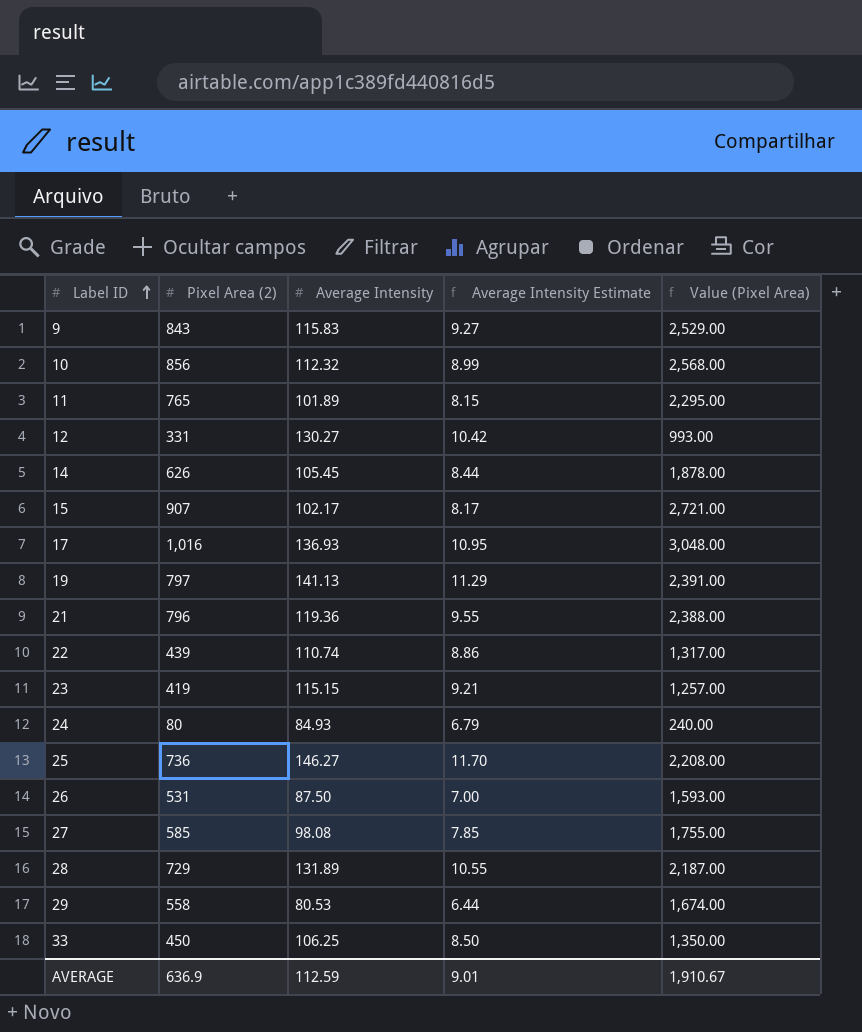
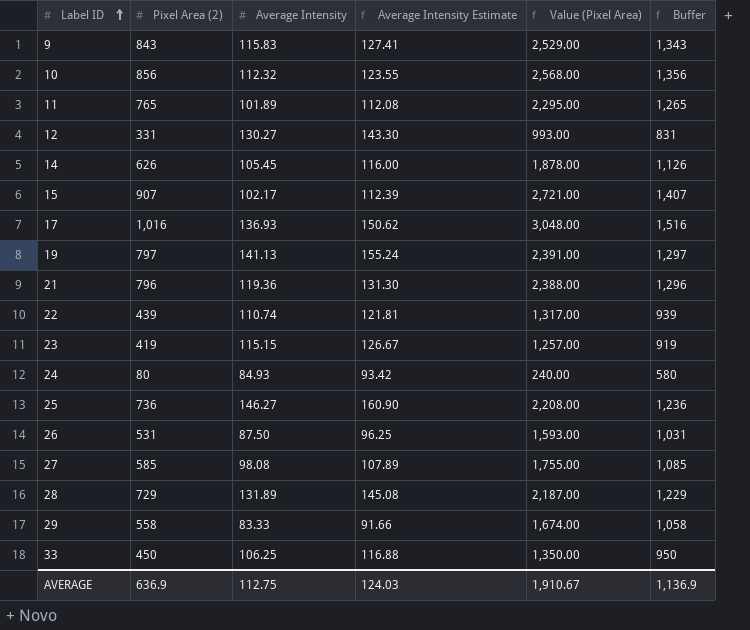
column Average Intensity Estimate | formula: [Average Intensity] * 0.08 -> [Average Intensity] * 1.1
column Buffer | formula: none -> [Pixel Area (2)] + 500
29 | Average Intensity: 80.53 -> 83.33
AVERAGE | Average Intensity: 112.59 -> 112.75
AVERAGE | Average Intensity Estimate: 9.01 -> 124.03

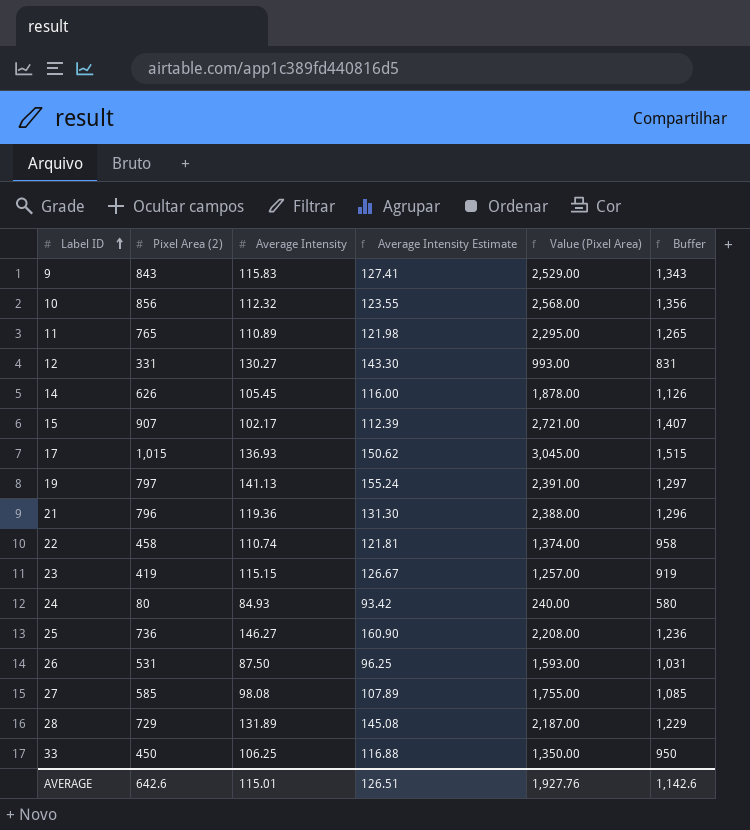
row 29: 558 | 83.33 | 91.66 | 1,674.00 | 1,058 -> none
11 | Average Intensity: 101.89 -> 110.89
11 | Average Intensity Estimate: 112.08 -> 121.98
17 | Pixel Area (2): 1,016 -> 1,015
17 | Value (Pixel Area): 3,048.00 -> 3,045.00
17 | Buffer: 1,516 -> 1,515
22 | Pixel Area (2): 439 -> 458
22 | Value (Pixel Area): 1,317.00 -> 1,374.00
22 | Buffer: 939 -> 958
AVERAGE | Pixel Area (2): 636.9 -> 642.6
AVERAGE | Average Intensity: 112.75 -> 115.01
AVERAGE | Average Intensity Estimate: 124.03 -> 126.51
AVERAGE | Value (Pixel Area): 1,910.67 -> 1,927.76
AVERAGE | Buffer: 1,136.9 -> 1,142.6

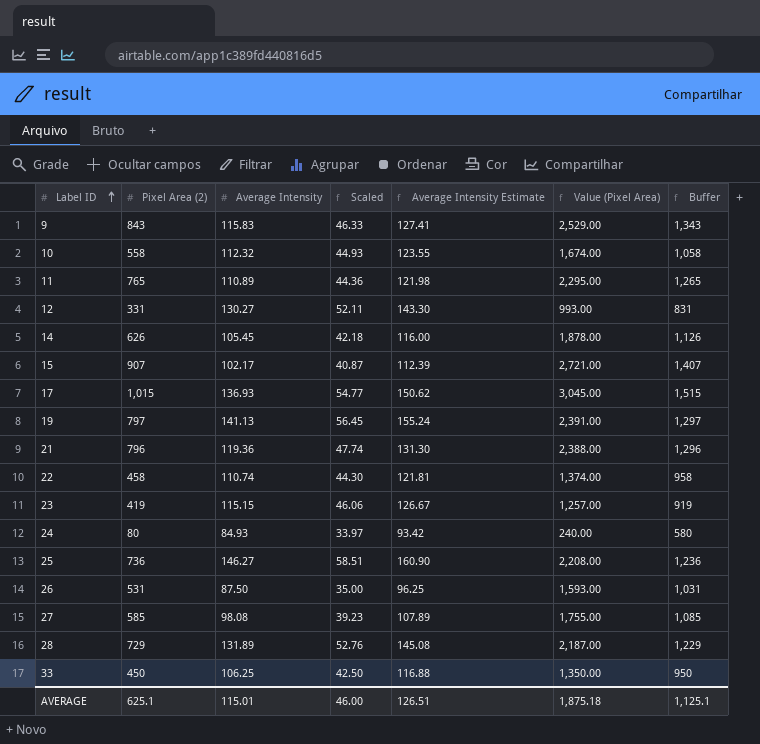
column Scaled | formula: none -> [Average Intensity] * 0.4
10 | Pixel Area (2): 856 -> 558
10 | Value (Pixel Area): 2,568.00 -> 1,674.00
10 | Buffer: 1,356 -> 1,058
AVERAGE | Pixel Area (2): 642.6 -> 625.1
AVERAGE | Value (Pixel Area): 1,927.76 -> 1,875.18
AVERAGE | Buffer: 1,142.6 -> 1,125.1

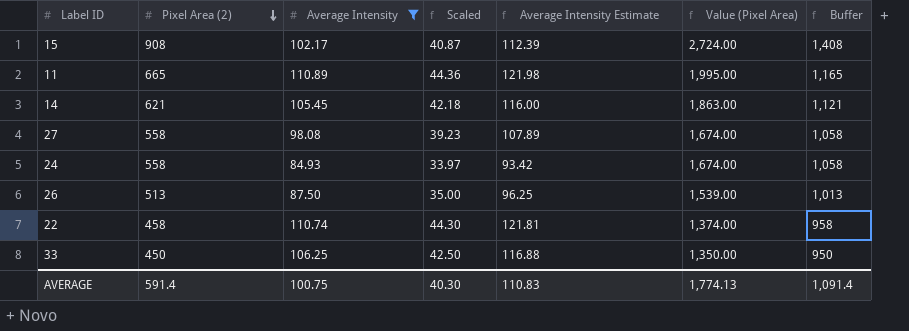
filter: none -> Average Intensity <= 110.89
row order: Label ID ascending -> Pixel Area (2) descending
15 | Pixel Area (2): 907 -> 908
15 | Value (Pixel Area): 2,721.00 -> 2,724.00
15 | Buffer: 1,407 -> 1,408
11 | Pixel Area (2): 765 -> 665
11 | Value (Pixel Area): 2,295.00 -> 1,995.00
11 | Buffer: 1,265 -> 1,165
14 | Pixel Area (2): 626 -> 621
14 | Value (Pixel Area): 1,878.00 -> 1,863.00
14 | Buffer: 1,126 -> 1,121
27 | Pixel Area (2): 585 -> 558
27 | Value (Pixel Area): 1,755.00 -> 1,674.00
27 | Buffer: 1,085 -> 1,058
24 | Pixel Area (2): 80 -> 558
24 | Value (Pixel Area): 240.00 -> 1,674.00
24 | Buffer: 580 -> 1,058
26 | Pixel Area (2): 531 -> 513
26 | Value (Pixel Area): 1,593.00 -> 1,539.00
26 | Buffer: 1,031 -> 1,013
AVERAGE | Pixel Area (2): 625.1 -> 591.4
AVERAGE | Average Intensity: 115.01 -> 100.75
AVERAGE | Scaled: 46.00 -> 40.30
AVERAGE | Average Intensity Estimate: 126.51 -> 110.83
AVERAGE | Value (Pixel Area): 1,875.18 -> 1,774.13
AVERAGE | Buffer: 1,125.1 -> 1,091.4

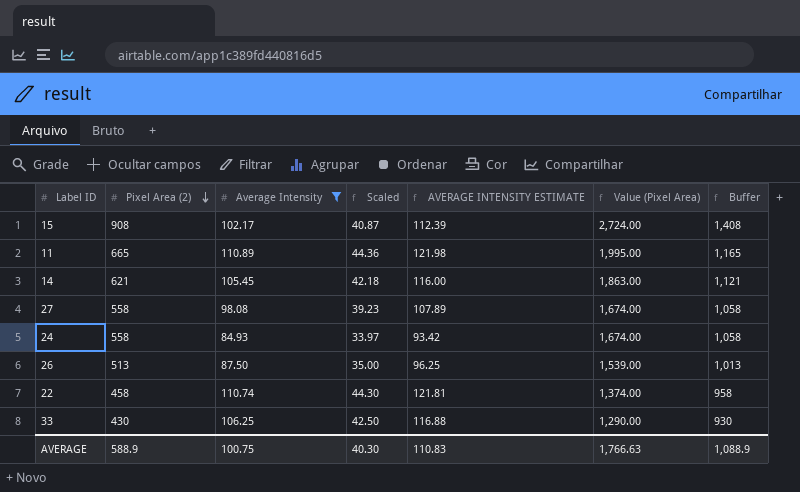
column name: Average Intensity Estimate -> AVERAGE INTENSITY ESTIMATE
33 | Pixel Area (2): 450 -> 430
33 | Value (Pixel Area): 1,350.00 -> 1,290.00
33 | Buffer: 950 -> 930
AVERAGE | Pixel Area (2): 591.4 -> 588.9
AVERAGE | Value (Pixel Area): 1,774.13 -> 1,766.63
AVERAGE | Buffer: 1,091.4 -> 1,088.9

